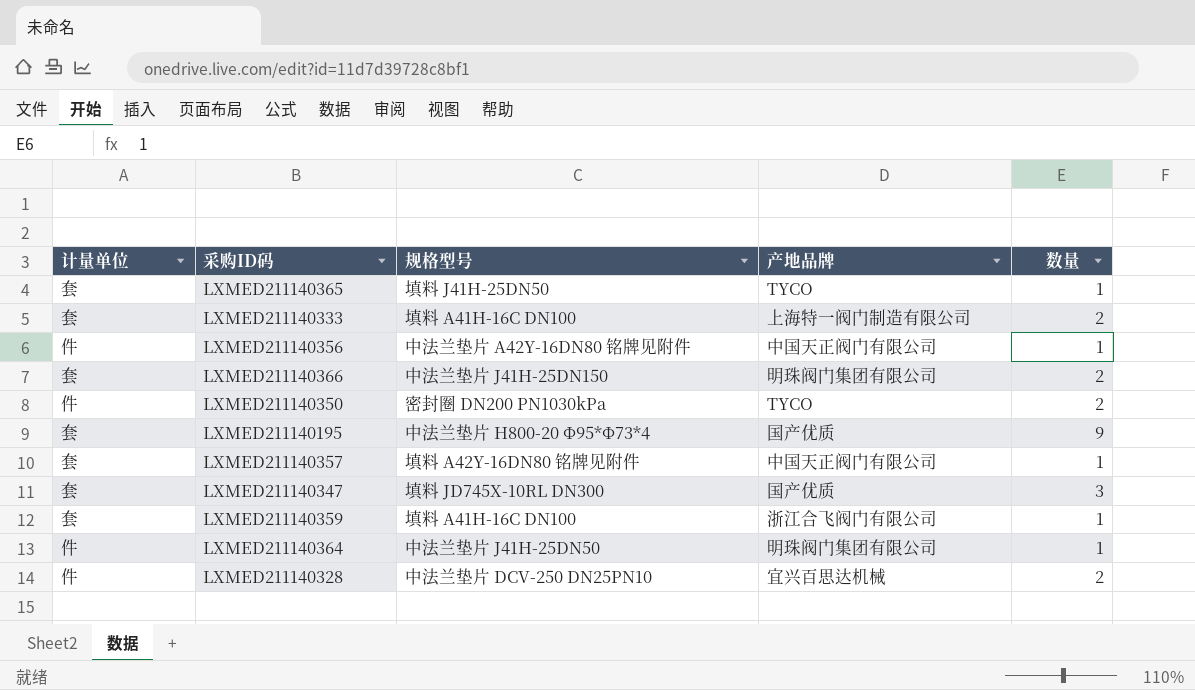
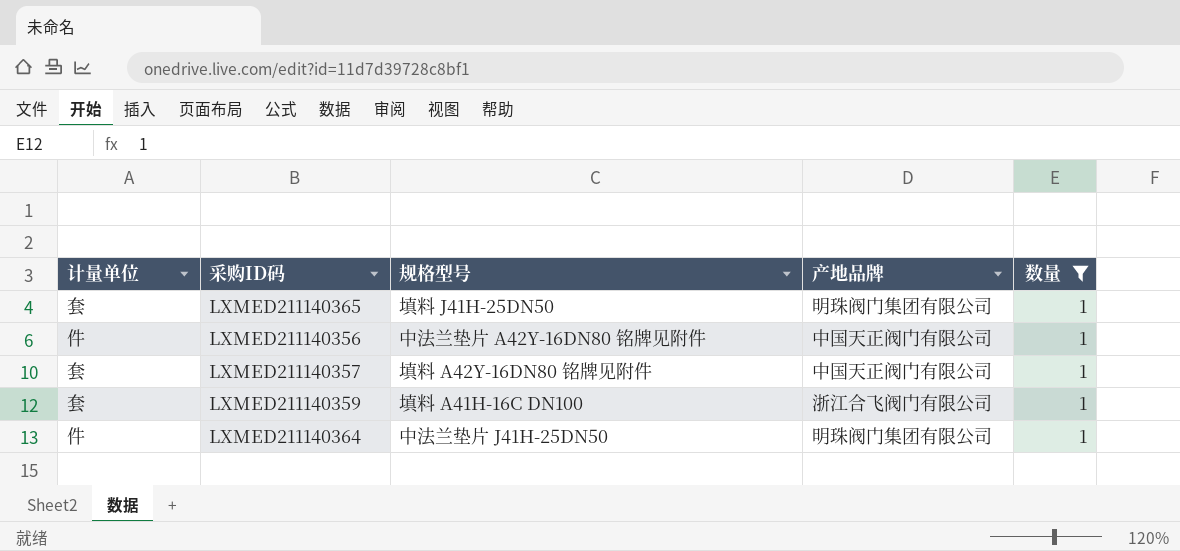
filter: none -> 数量 = 1
LXMED211140365 | 产地品牌: TYCO -> 明珠阀门集团有限公司

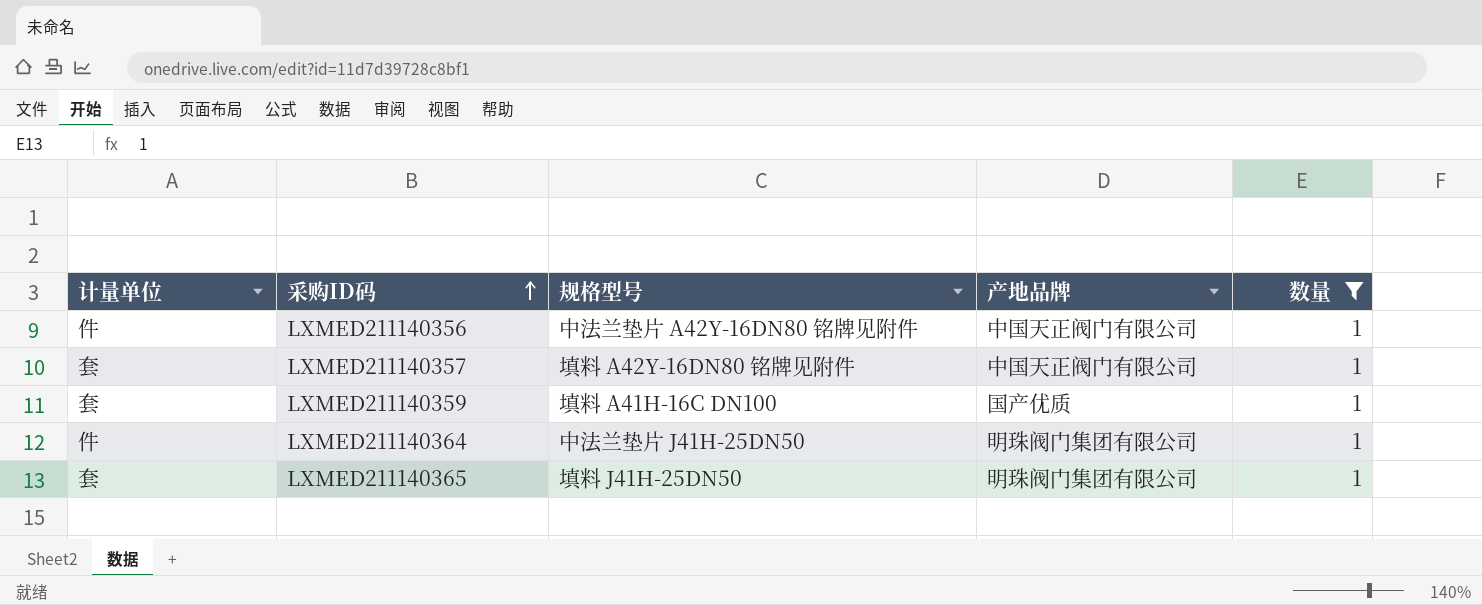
row order: none -> 采购ID码 ascending
LXMED211140359 | 产地品牌: 浙江合飞阀门有限公司 -> 国产优质

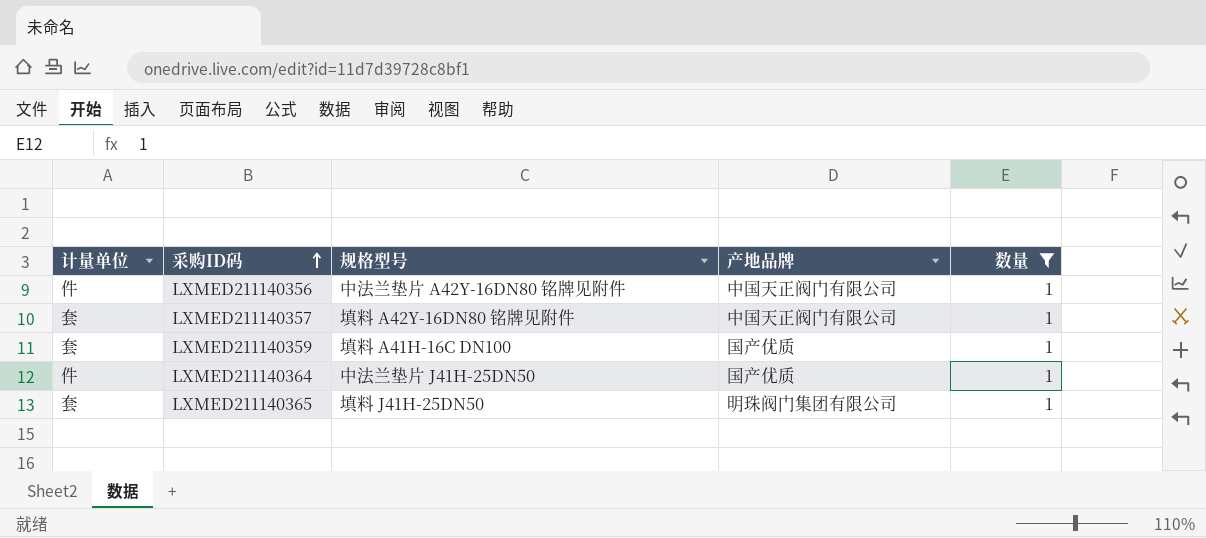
LXMED211140364 | 产地品牌: 明珠阀门集团有限公司 -> 国产优质

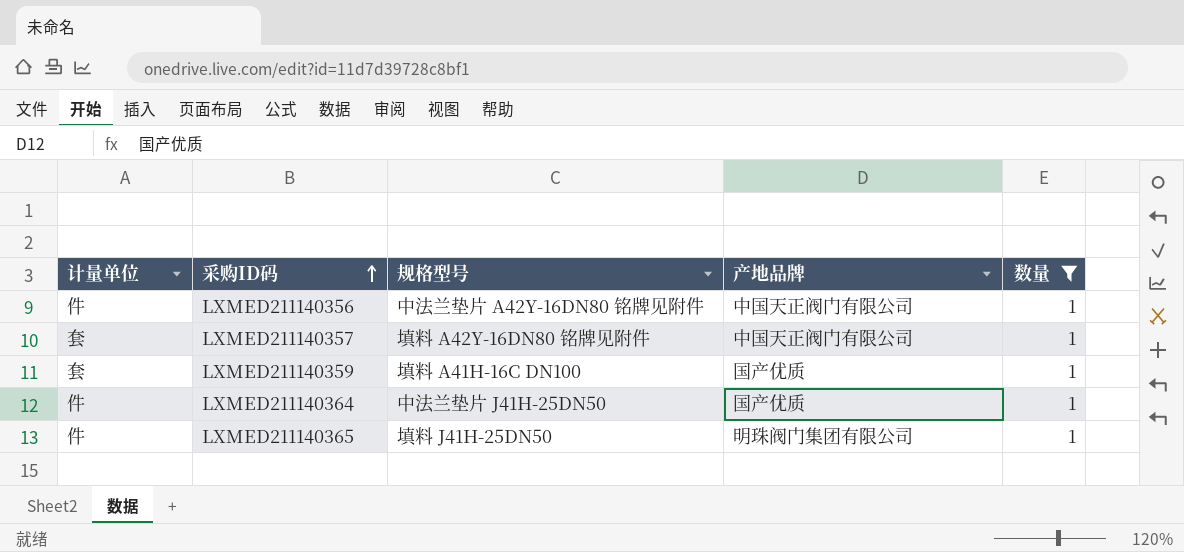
LXMED211140365 | 计量单位: 套 -> 件

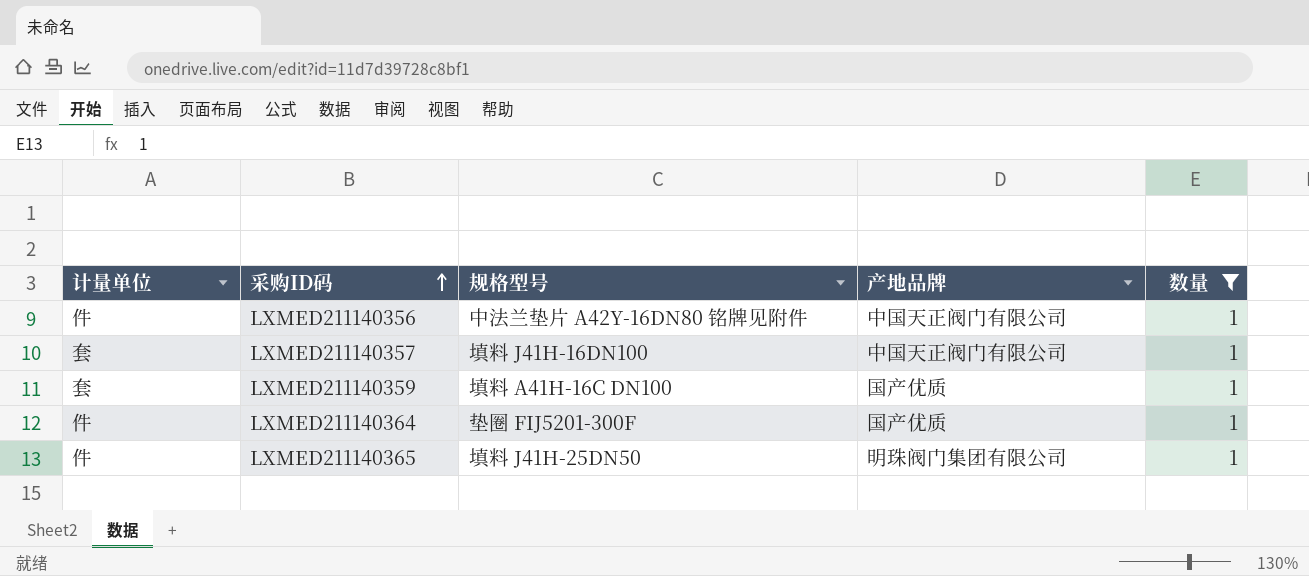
LXMED211140357 | 规格型号: 填料 A42Y-16DN80 铭牌见附件 -> 填料 J41H-16DN100
LXMED211140364 | 规格型号: 中法兰垫片 J41H-25DN50 -> 垫圈 FIJ5201-300F

